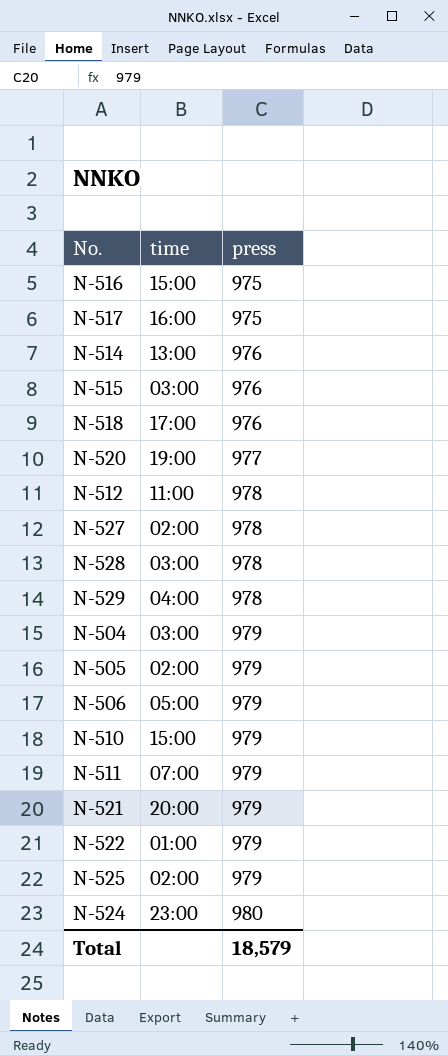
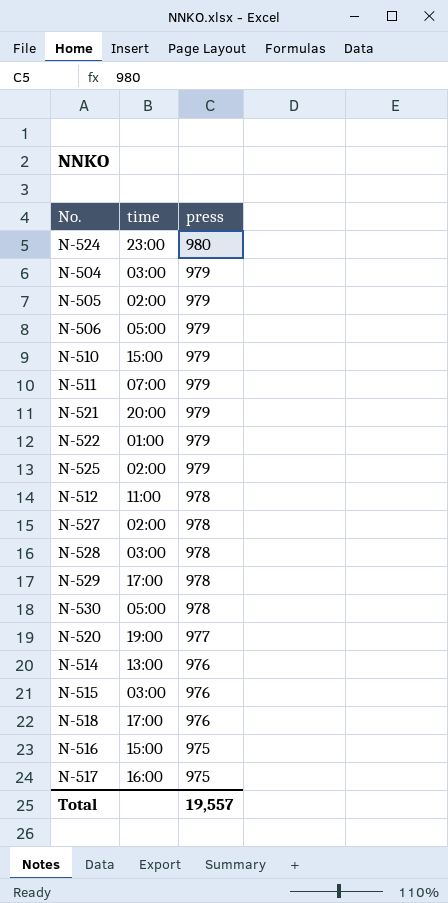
row order: press ascending -> press descending
N-529 | time: 04:00 -> 17:00
row N-530: none -> 05:00 | 978
Total | press: 18,579 -> 19,557

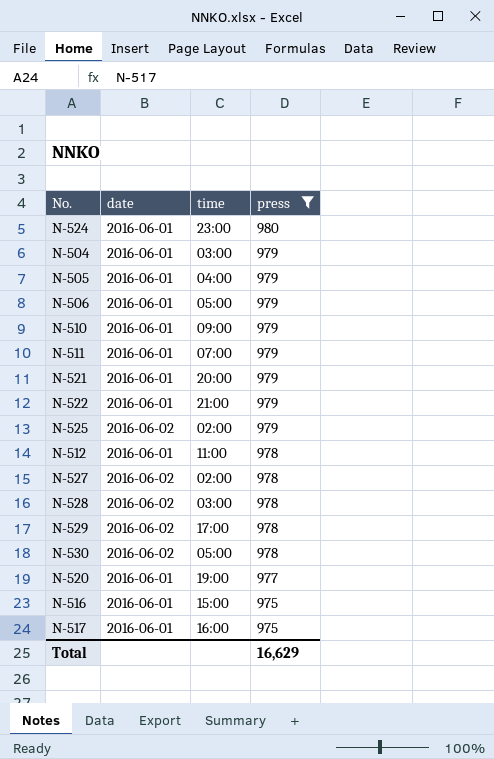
filter: none -> press != 976
column date | position: none -> 2
N-505 | time: 02:00 -> 04:00
N-510 | time: 15:00 -> 09:00
N-522 | time: 01:00 -> 21:00
Total | press: 19,557 -> 16,629

